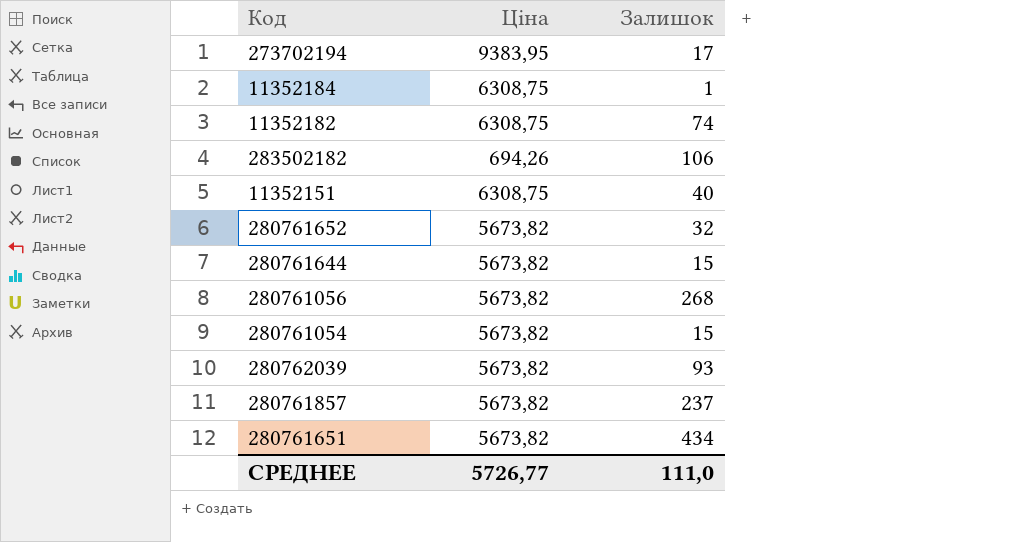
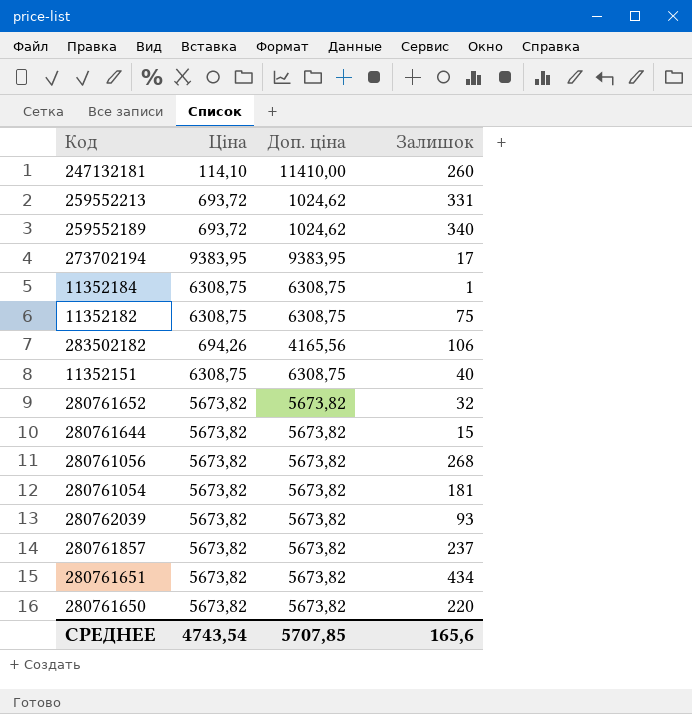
column Доп. ціна | position: none -> 3
row 247132181: none -> 114,10 | 11410,00 | 260
row 259552213: none -> 693,72 | 1024,62 | 331
row 259552189: none -> 693,72 | 1024,62 | 340
11352182 | Залишок: 74 -> 75
280761054 | Залишок: 15 -> 181
row 280761650: none -> 5673,82 | 5673,82 | 220
СРЕДНЕЕ | Ціна: 5726,77 -> 4743,54
СРЕДНЕЕ | Залишок: 111,0 -> 165,6

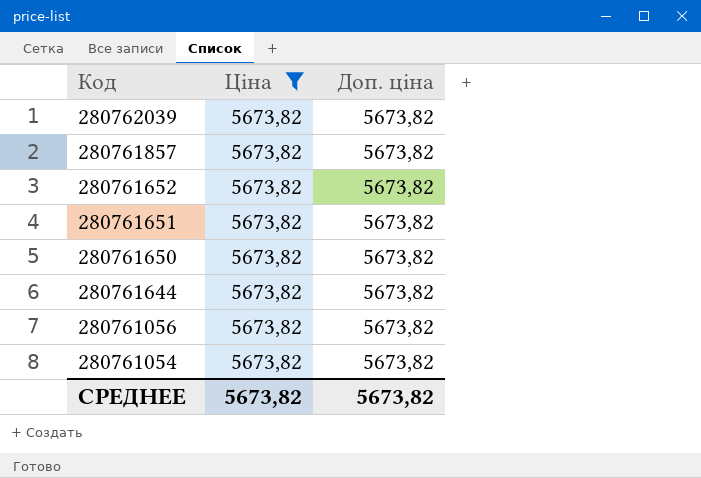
filter: none -> Ціна = 5673,82
row order: none -> Код descending
column Залишок | position: 4 -> none
СРЕДНЕЕ | Ціна: 4743,54 -> 5673,82
СРЕДНЕЕ | Доп. ціна: 5707,85 -> 5673,82

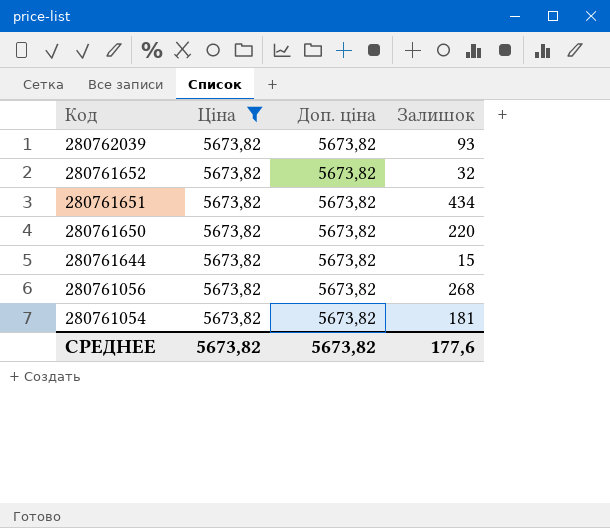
column Залишок | position: none -> 4
row 280761857: 5673,82 | 5673,82 -> none

